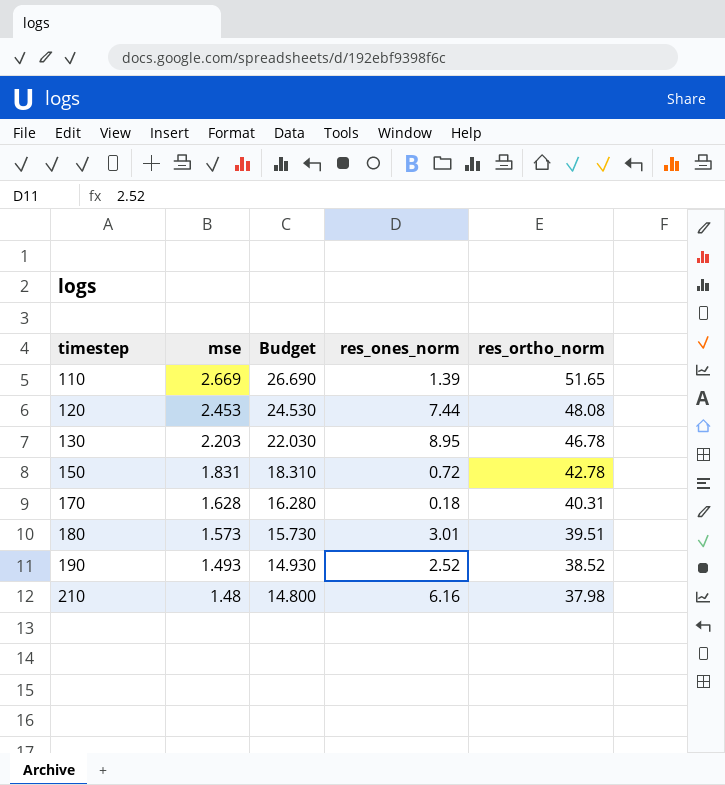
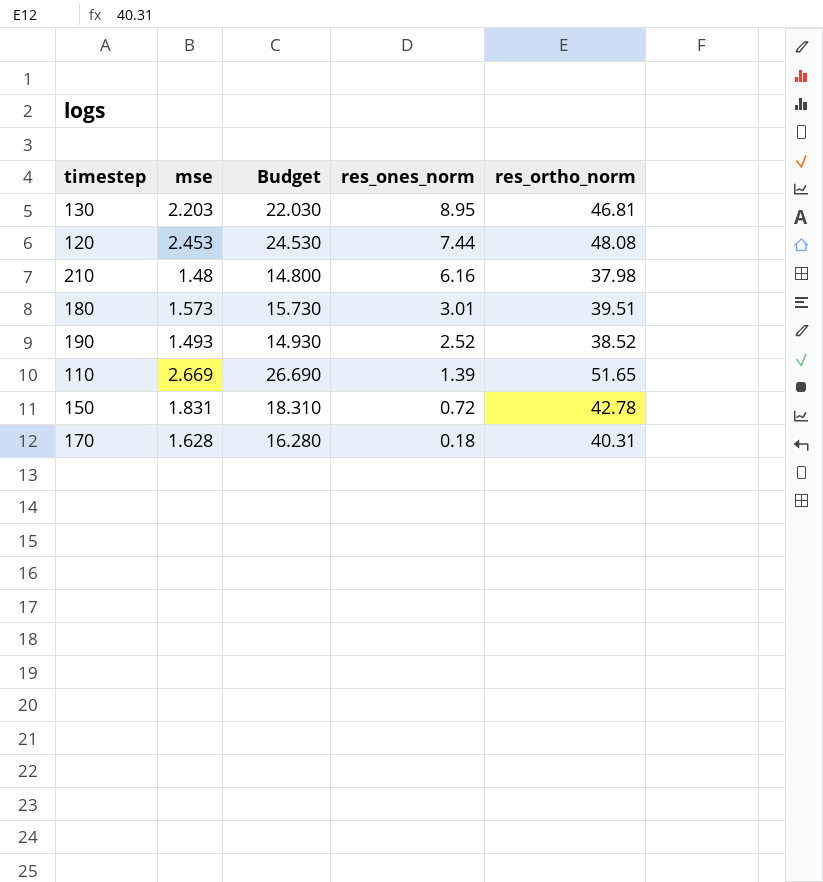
row order: timestep ascending -> res_ones_norm descending
130 | res_ortho_norm: 46.78 -> 46.81

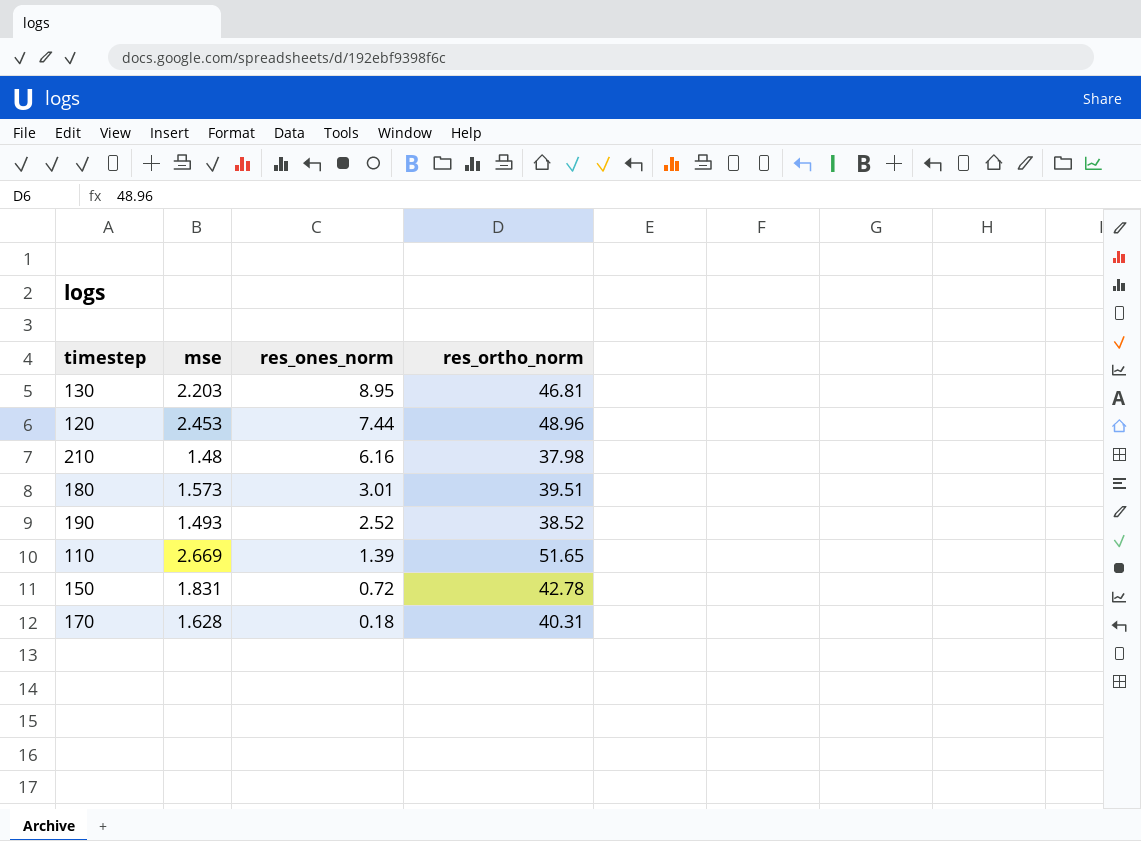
column Budget | formula: [mse] * 10 -> none
120 | res_ortho_norm: 48.08 -> 48.96

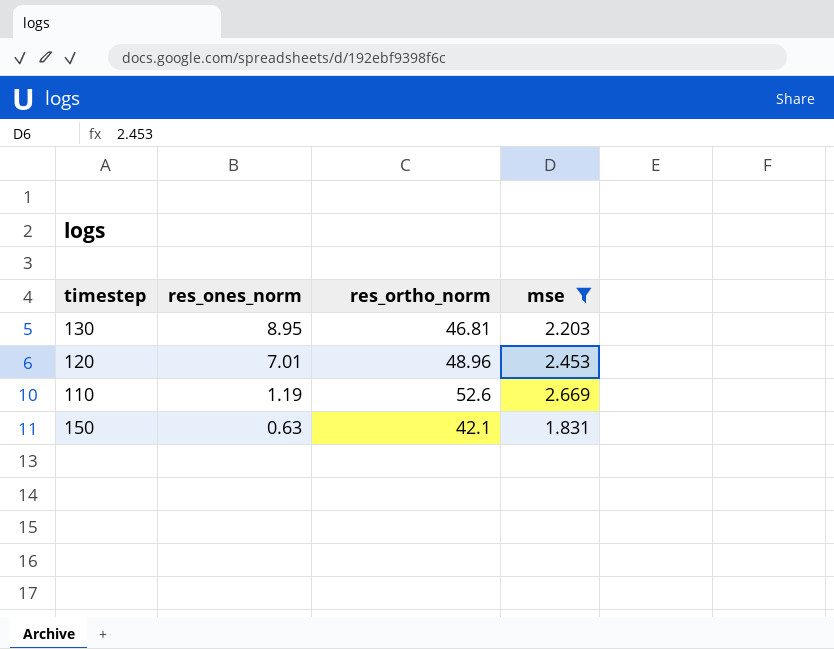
filter: none -> mse >= 1.831
column mse | position: 2 -> 4
120 | res_ones_norm: 7.44 -> 7.01
110 | res_ones_norm: 1.39 -> 1.19
110 | res_ortho_norm: 51.65 -> 52.6
150 | res_ones_norm: 0.72 -> 0.63
150 | res_ortho_norm: 42.78 -> 42.1

